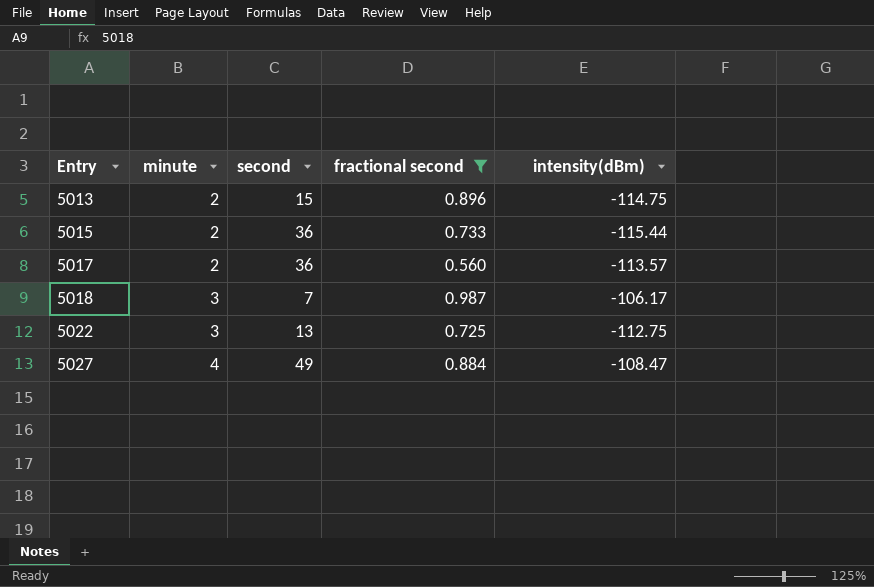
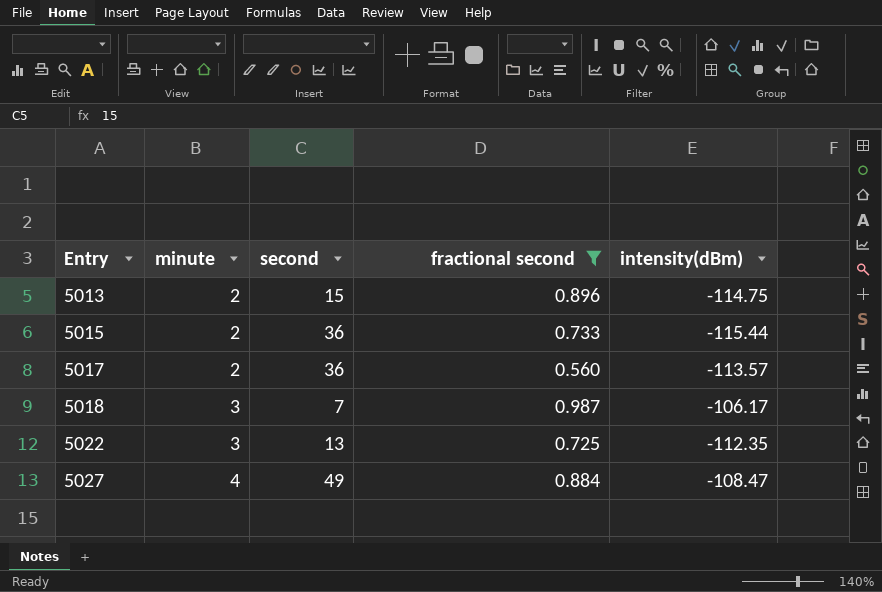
5022 | intensity(dBm): -112.75 -> -112.35

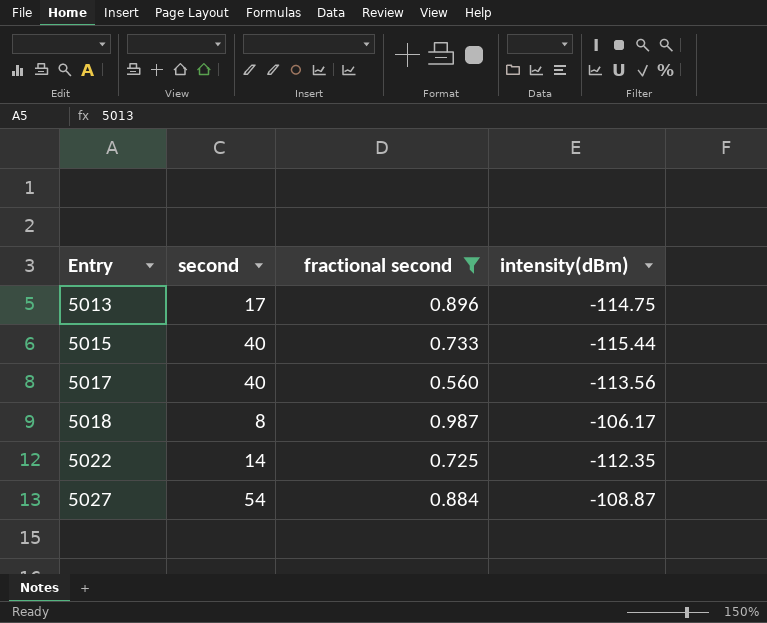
column minute | position: 2 -> none
5013 | second: 15 -> 17
5015 | second: 36 -> 40
5017 | second: 36 -> 40
5017 | intensity(dBm): -113.57 -> -113.56
5018 | second: 7 -> 8
5022 | second: 13 -> 14
5027 | second: 49 -> 54
5027 | intensity(dBm): -108.47 -> -108.87

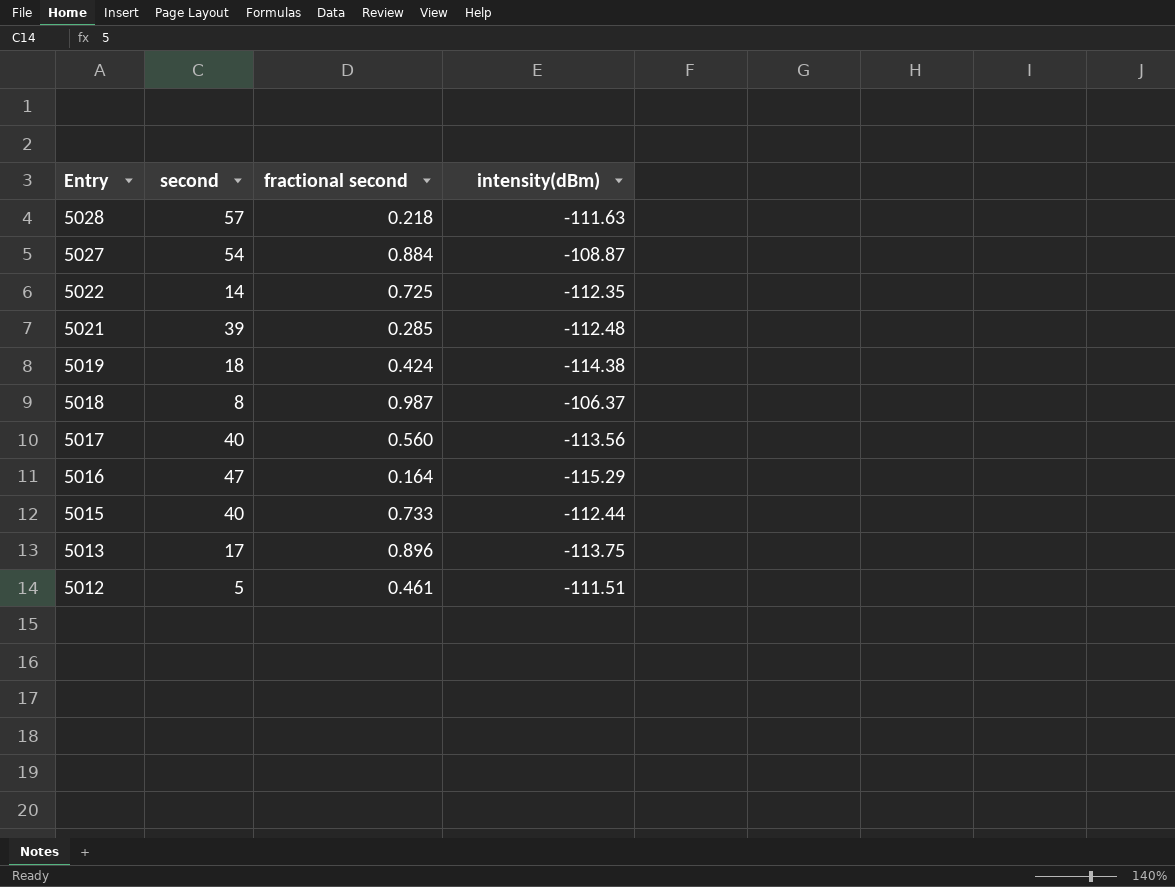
filter: fractional second >= 0.560 -> none
row order: Entry ascending -> Entry descending
5018 | intensity(dBm): -106.17 -> -106.37
5015 | intensity(dBm): -115.44 -> -112.44
5013 | intensity(dBm): -114.75 -> -113.75

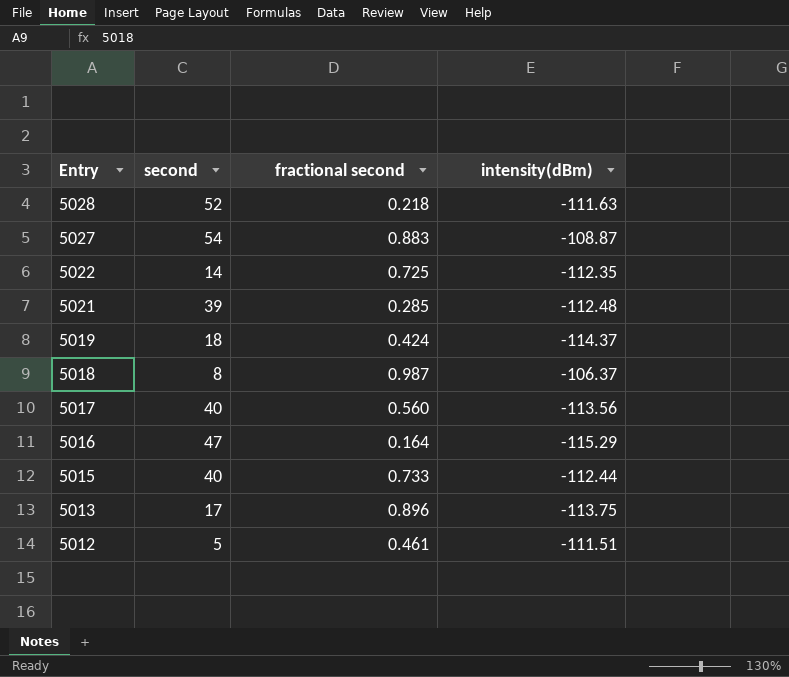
5028 | second: 57 -> 52
5027 | fractional second: 0.884 -> 0.883
5019 | intensity(dBm): -114.38 -> -114.37

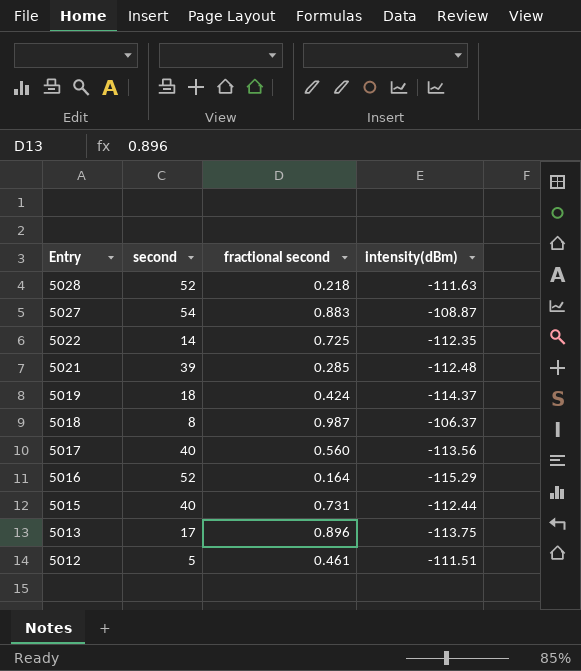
5016 | second: 47 -> 52
5015 | fractional second: 0.733 -> 0.731

